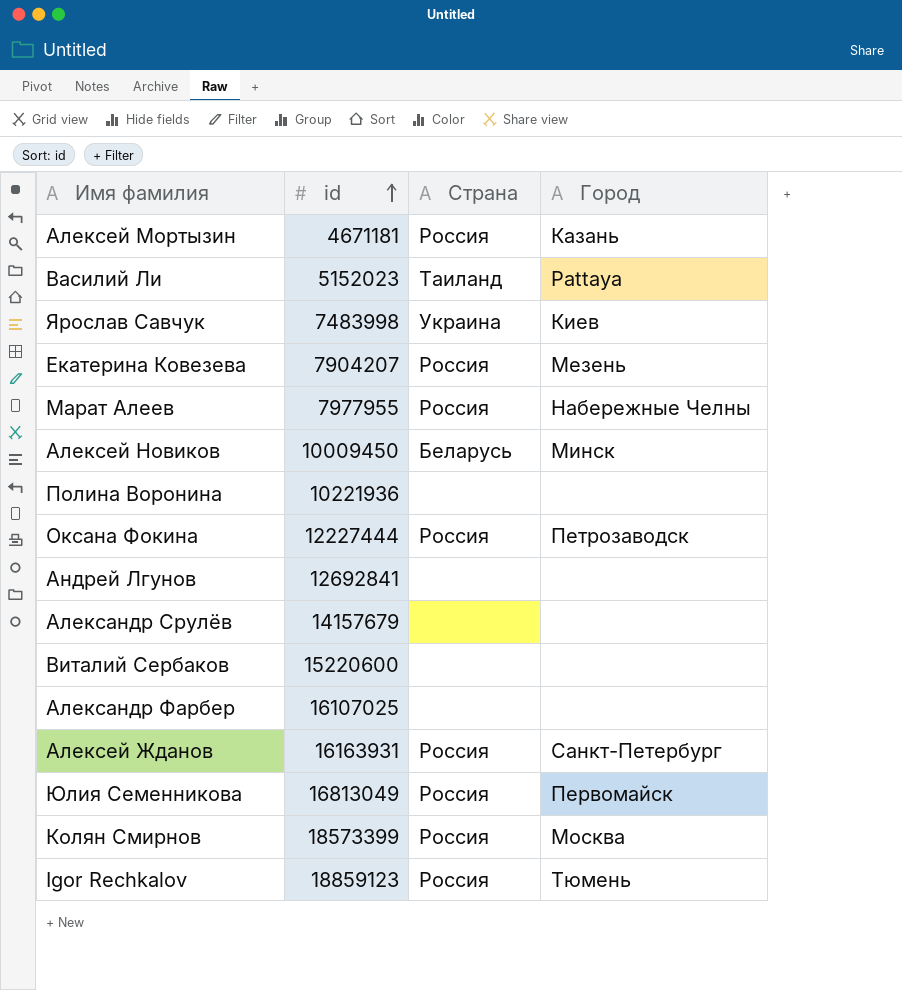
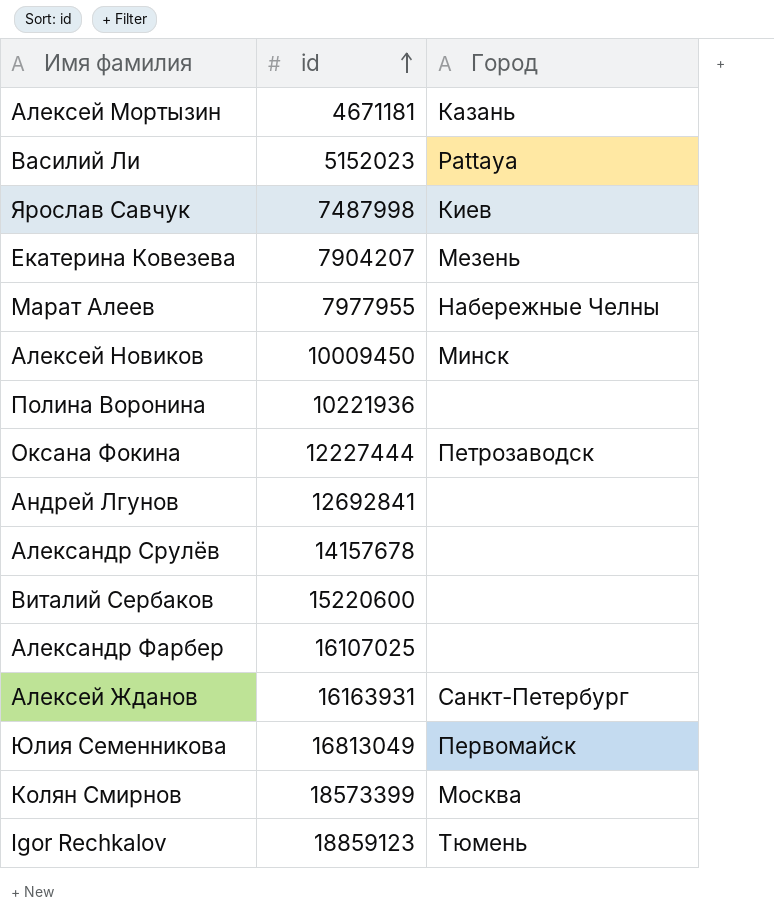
column Страна | position: 3 -> none
Ярослав Савчук | id: 7483998 -> 7487998
Александр Срулёв | id: 14157679 -> 14157678

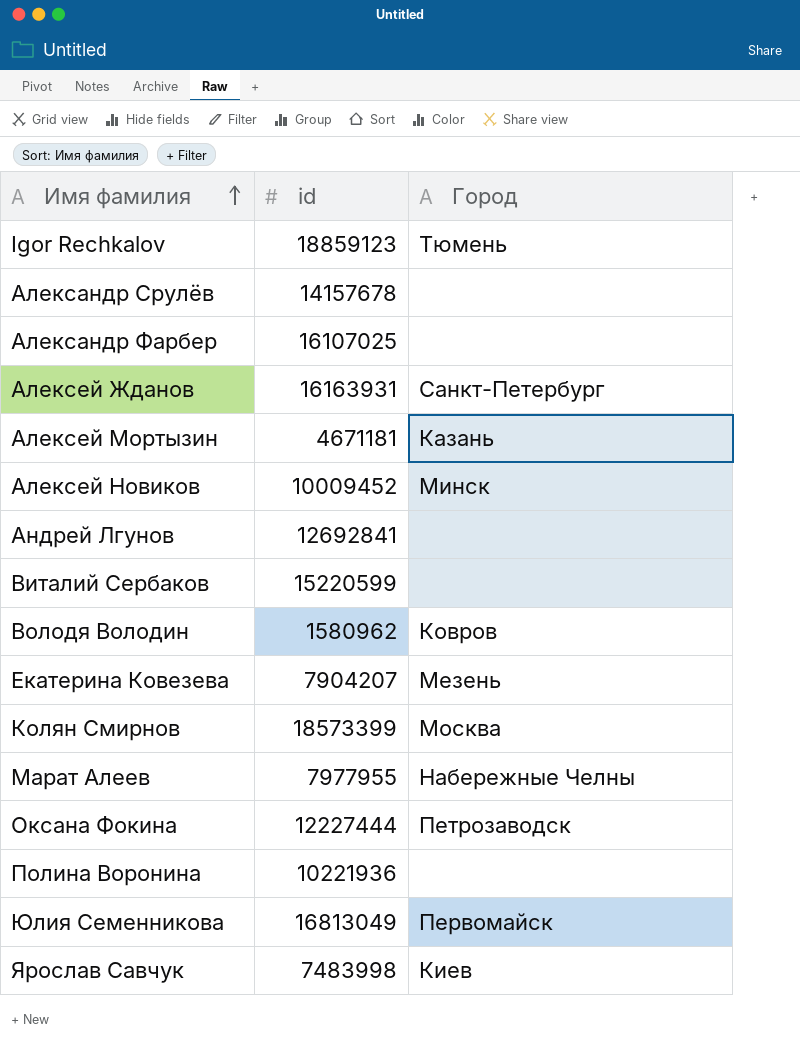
row order: id ascending -> Имя фамилия ascending
row Василий Ли: 5152023 | Pattaya -> none
Алексей Новиков | id: 10009450 -> 10009452
Виталий Сербаков | id: 15220600 -> 15220599
row Володя Володин: none -> 1580962 | Ковров
Ярослав Савчук | id: 7487998 -> 7483998

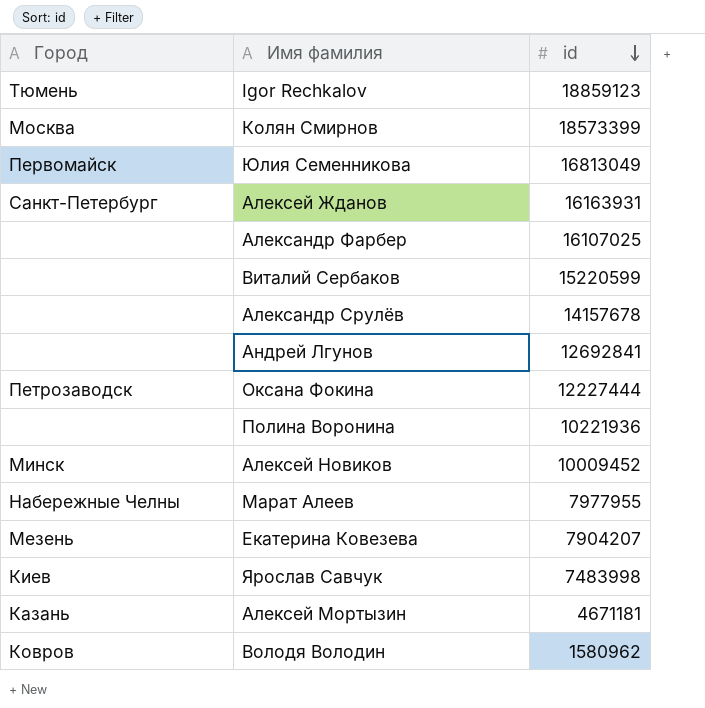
row order: Имя фамилия ascending -> id descending
column Город | position: 3 -> 1

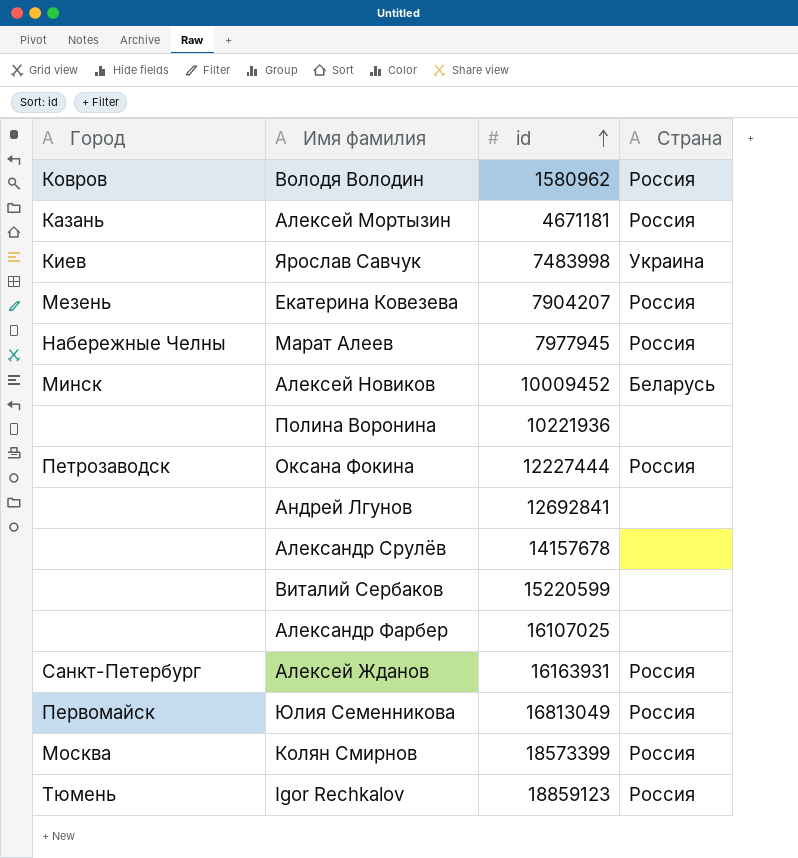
row order: id descending -> id ascending
column Страна | position: none -> 4
Марат Алеев | id: 7977955 -> 7977945

